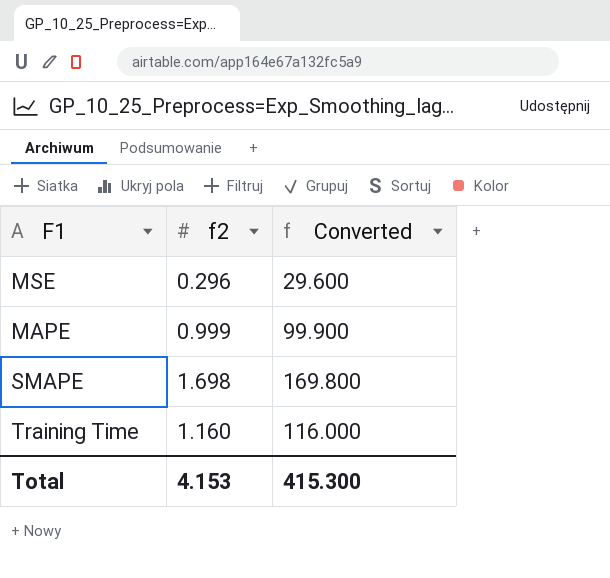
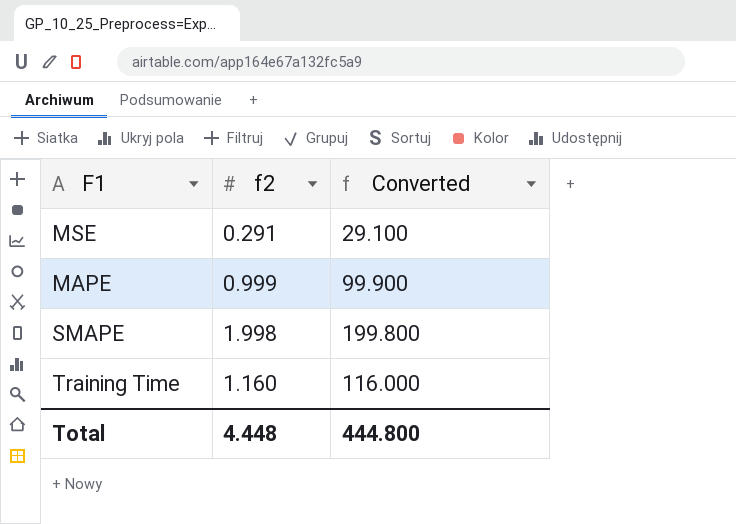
MSE | f2: 0.296 -> 0.291
MSE | Converted: 29.600 -> 29.100
SMAPE | f2: 1.698 -> 1.998
SMAPE | Converted: 169.800 -> 199.800
Total | f2: 4.153 -> 4.448
Total | Converted: 415.300 -> 444.800

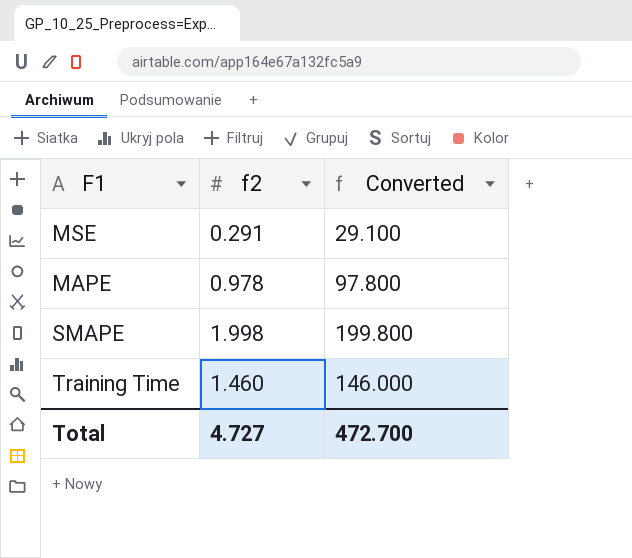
MAPE | f2: 0.999 -> 0.978
MAPE | Converted: 99.900 -> 97.800
Training Time | f2: 1.160 -> 1.460
Training Time | Converted: 116.000 -> 146.000
Total | f2: 4.448 -> 4.727
Total | Converted: 444.800 -> 472.700

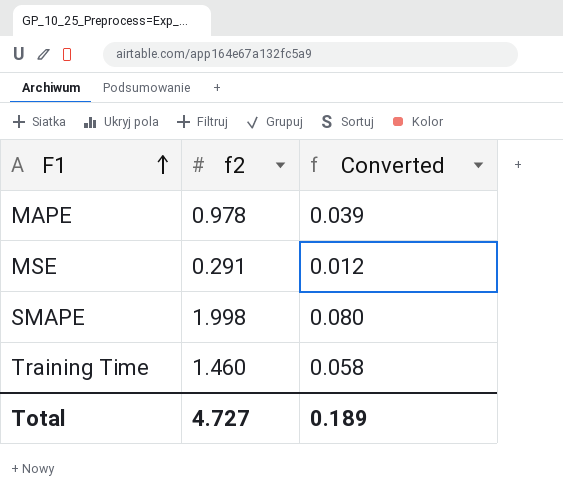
row order: none -> F1 ascending
column Converted | formula: [f2] * 100 -> [f2] * 0.04
Total | Converted: 472.700 -> 0.189

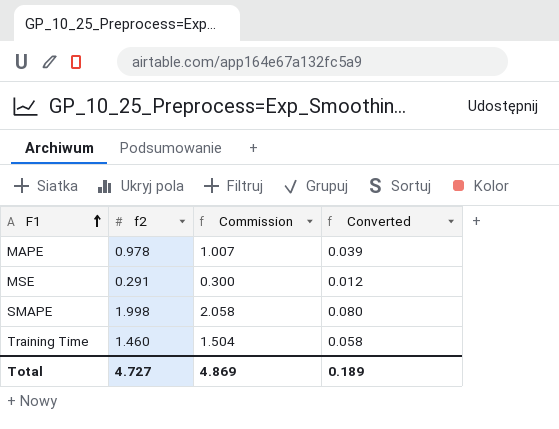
column Commission | formula: none -> [f2] * 1.03

